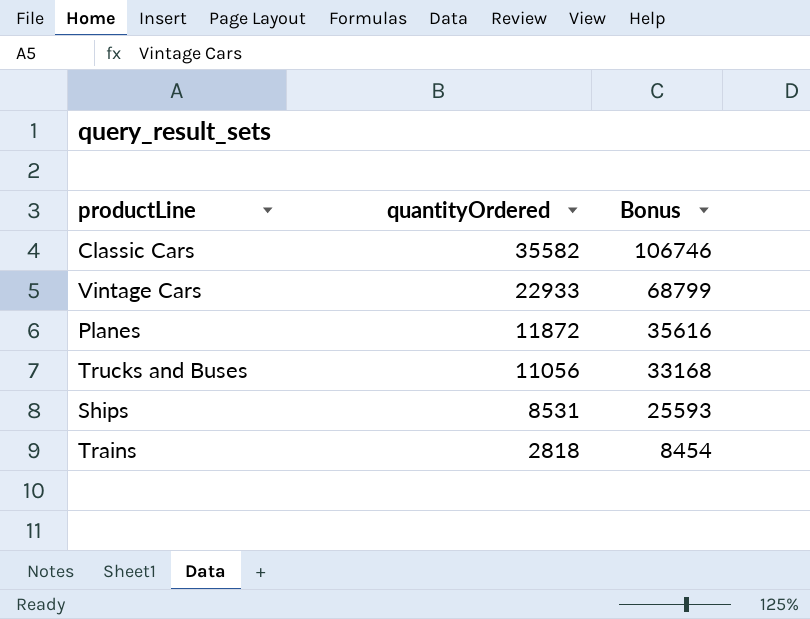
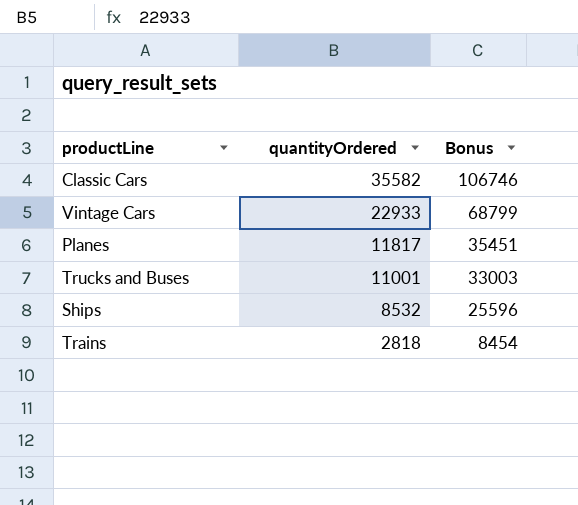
Planes | quantityOrdered: 11872 -> 11817
Planes | Bonus: 35616 -> 35451
Trucks and Buses | quantityOrdered: 11056 -> 11001
Trucks and Buses | Bonus: 33168 -> 33003
Ships | quantityOrdered: 8531 -> 8532
Ships | Bonus: 25593 -> 25596

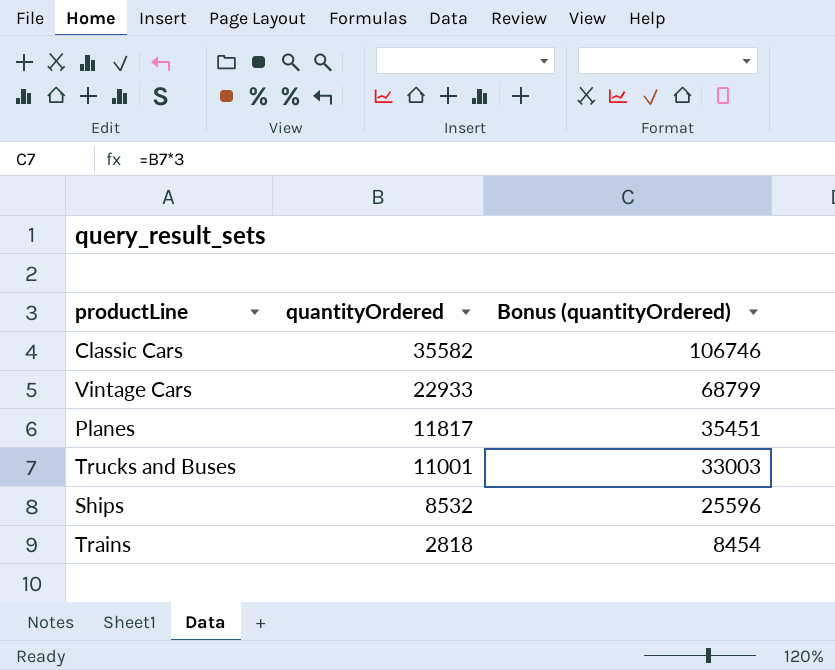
column name: Bonus -> Bonus (quantityOrdered)

